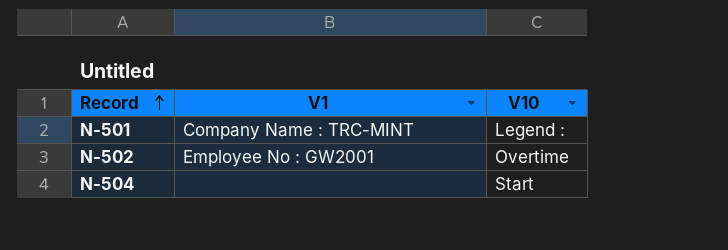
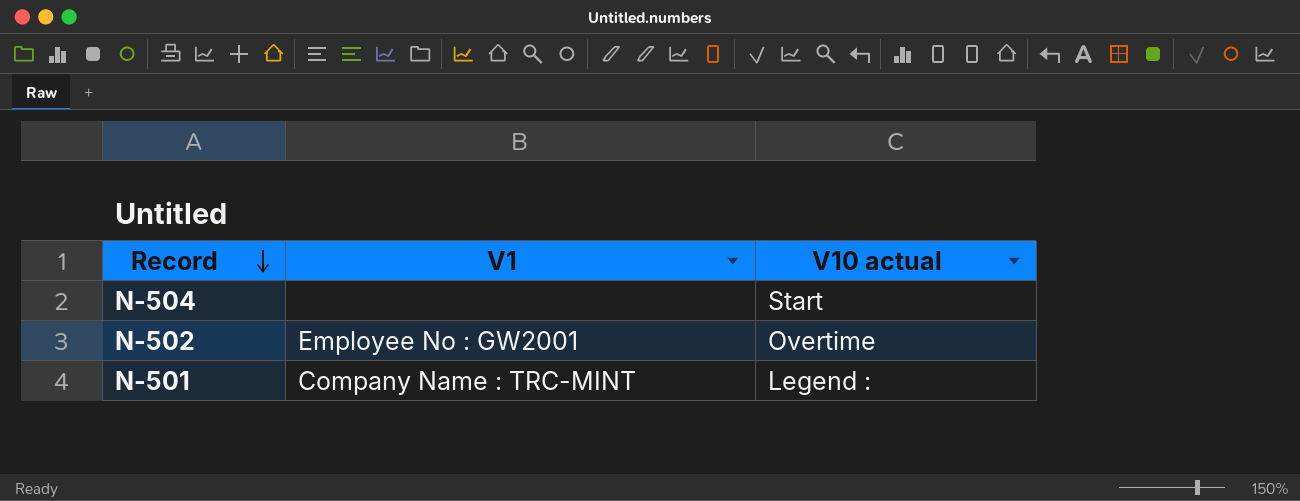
row order: Record ascending -> Record descending
column name: V10 -> V10 actual

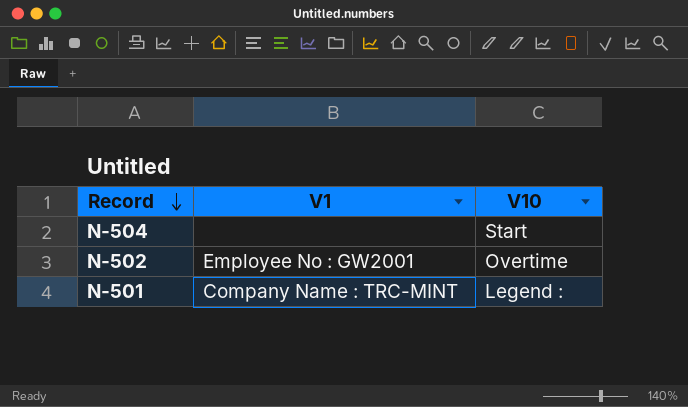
column name: V10 actual -> V10

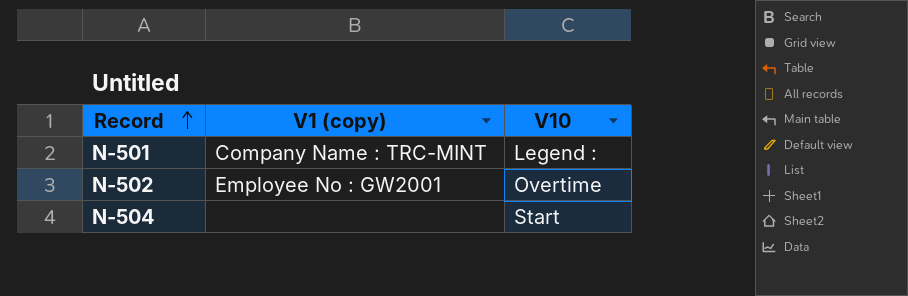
row order: Record descending -> Record ascending
column name: V1 -> V1 (copy)

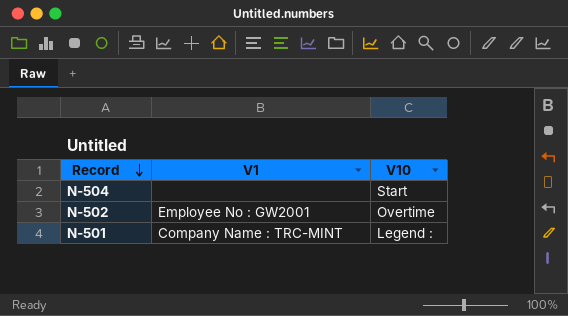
row order: Record ascending -> Record descending
column name: V1 (copy) -> V1

